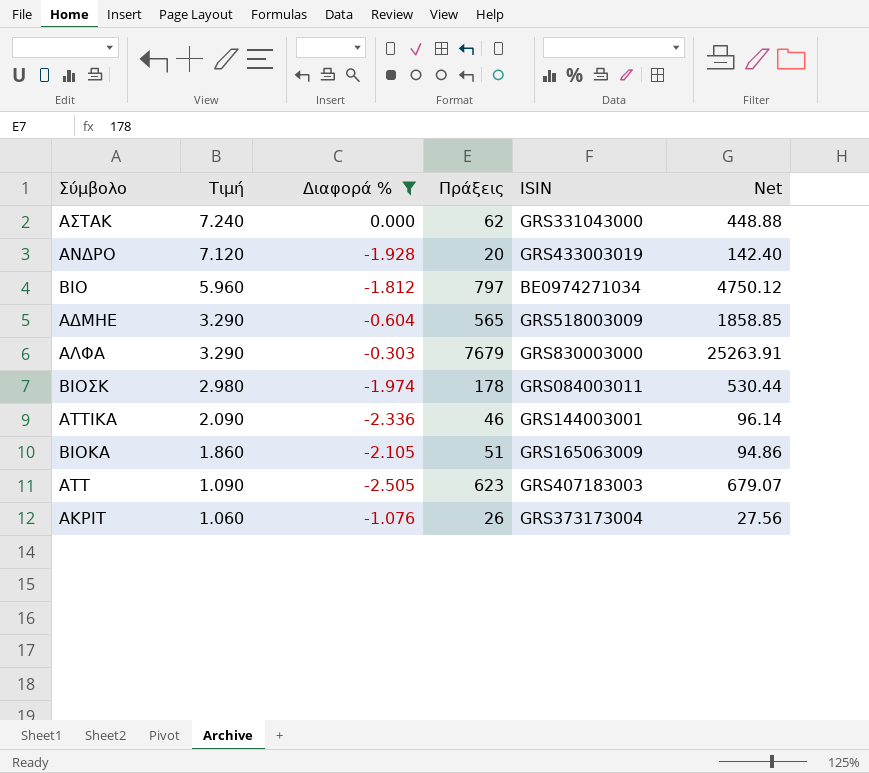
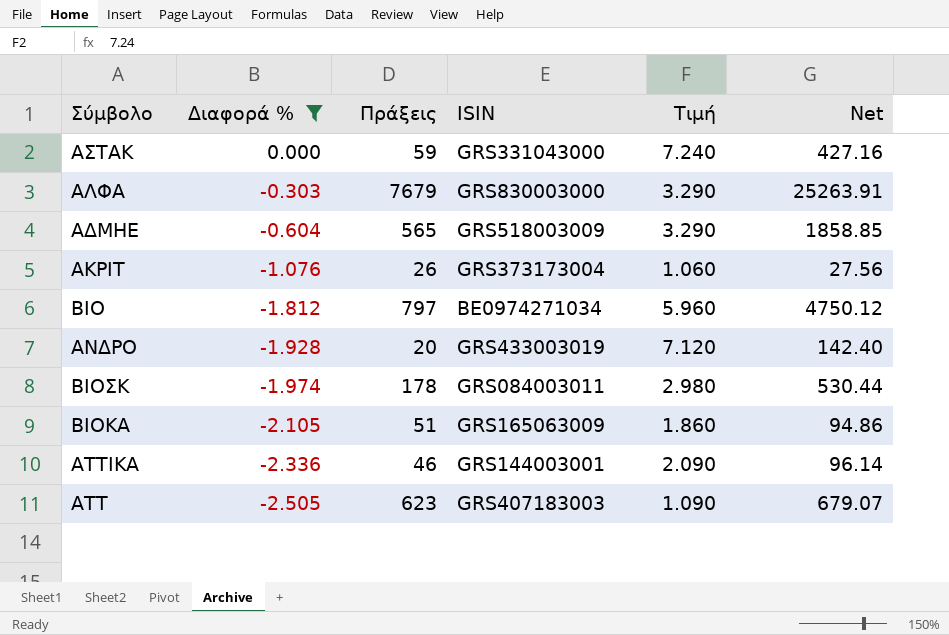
row order: Τιμή descending -> Διαφορά % descending
column Τιμή | position: 2 -> 5
ΑΣΤΑΚ | Πράξεις: 62 -> 59
ΑΣΤΑΚ | Net: 448.88 -> 427.16

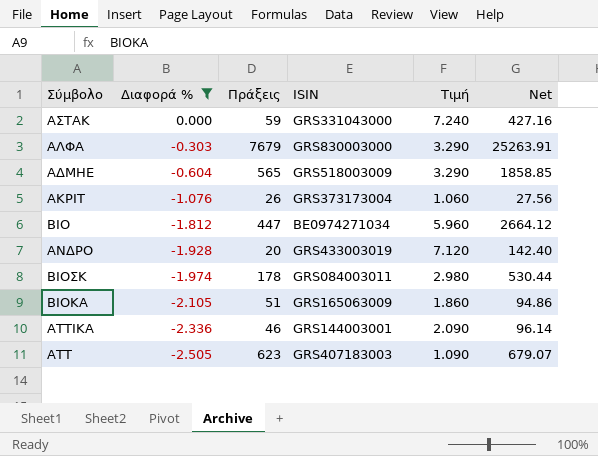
ΒΙΟ | Πράξεις: 797 -> 447
ΒΙΟ | Net: 4750.12 -> 2664.12

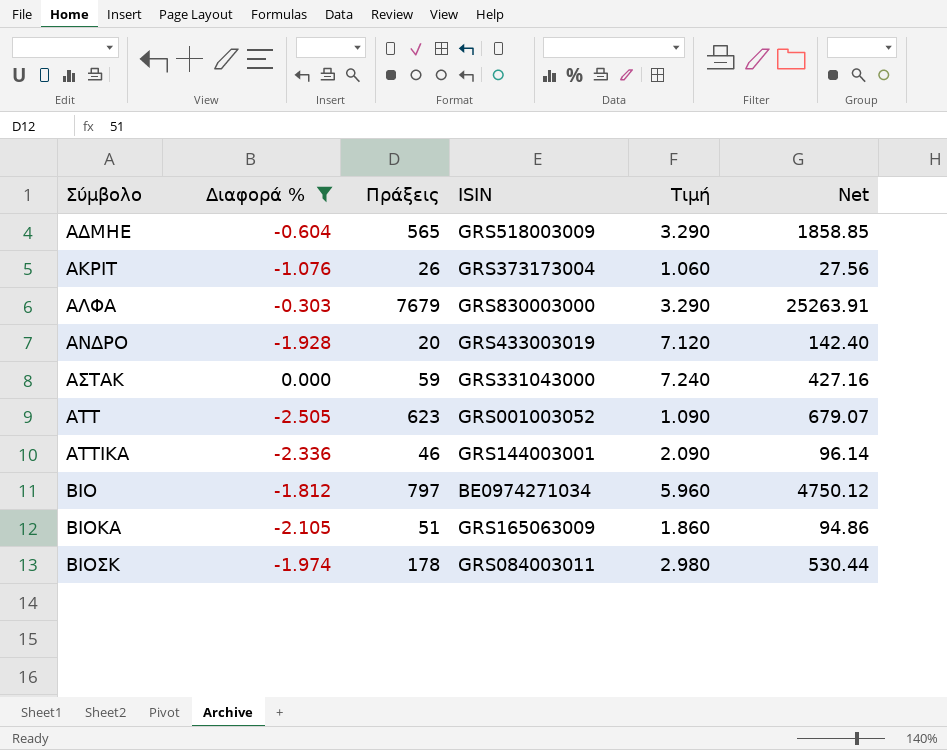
row order: Διαφορά % descending -> Σύμβολο ascending
ΑΤΤ | ISIN: GRS407183003 -> GRS001003052
ΒΙΟ | Πράξεις: 447 -> 797
ΒΙΟ | Net: 2664.12 -> 4750.12

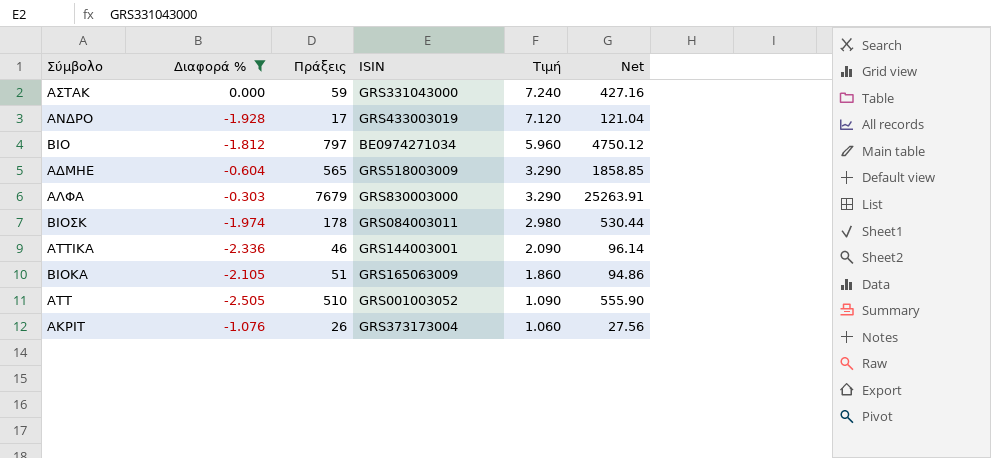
row order: Σύμβολο ascending -> Τιμή descending
ΑΝΔΡΟ | Πράξεις: 20 -> 17
ΑΝΔΡΟ | Net: 142.40 -> 121.04
ΑΤΤ | Πράξεις: 623 -> 510
ΑΤΤ | Net: 679.07 -> 555.90

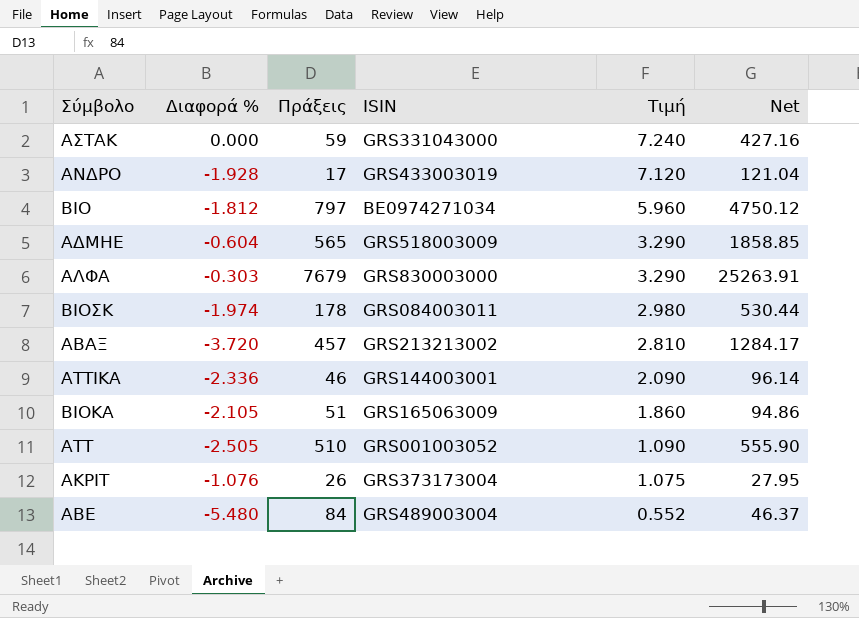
filter: Διαφορά % >= -2.505 -> none
ΑΚΡΙΤ | Τιμή: 1.060 -> 1.075
ΑΚΡΙΤ | Net: 27.56 -> 27.95

